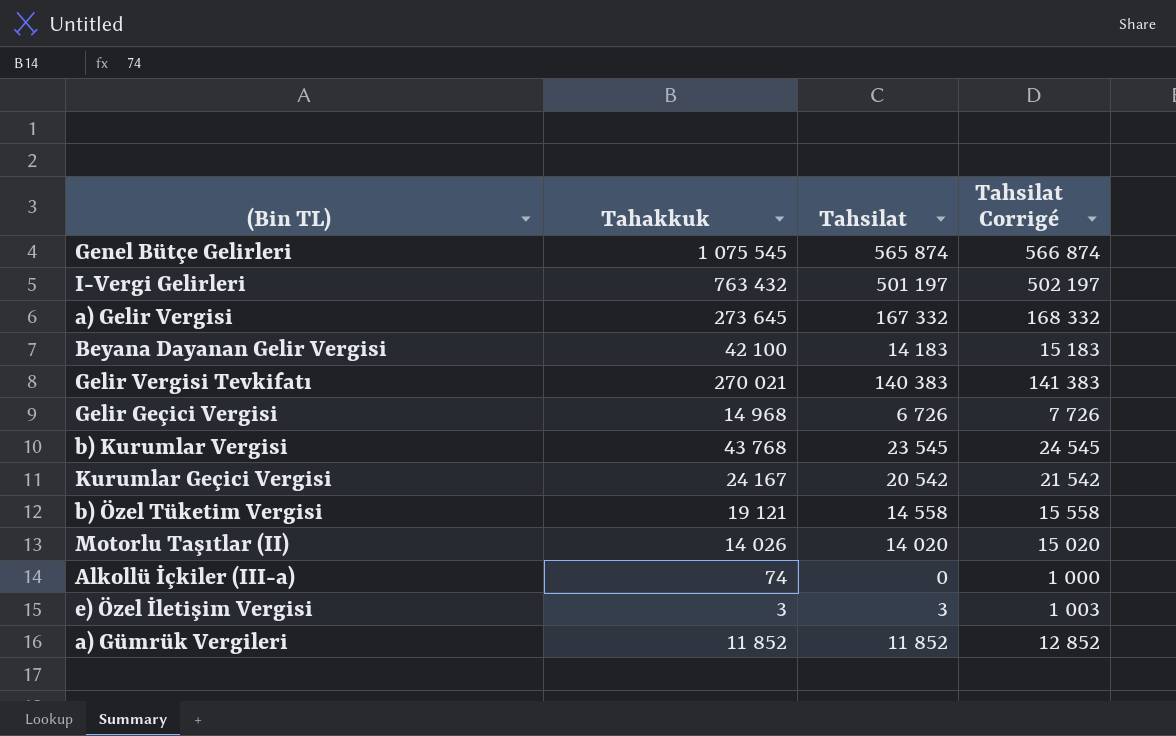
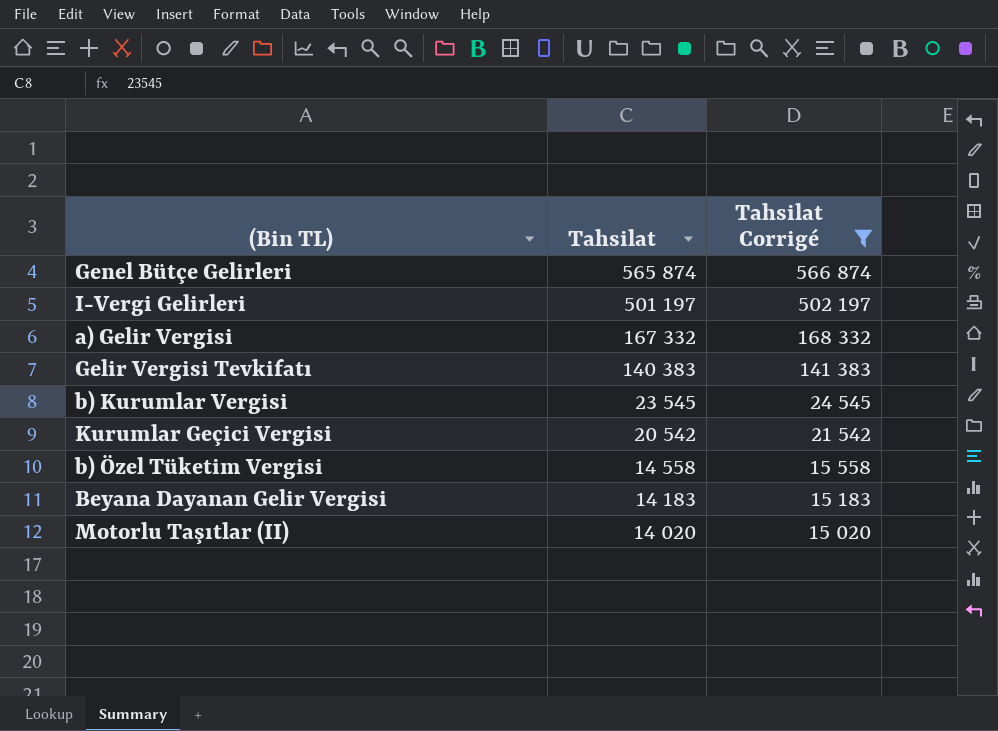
filter: none -> Tahsilat Corrigé >= 15 020
row order: none -> Tahsilat descending
column Tahakkuk | position: 2 -> none

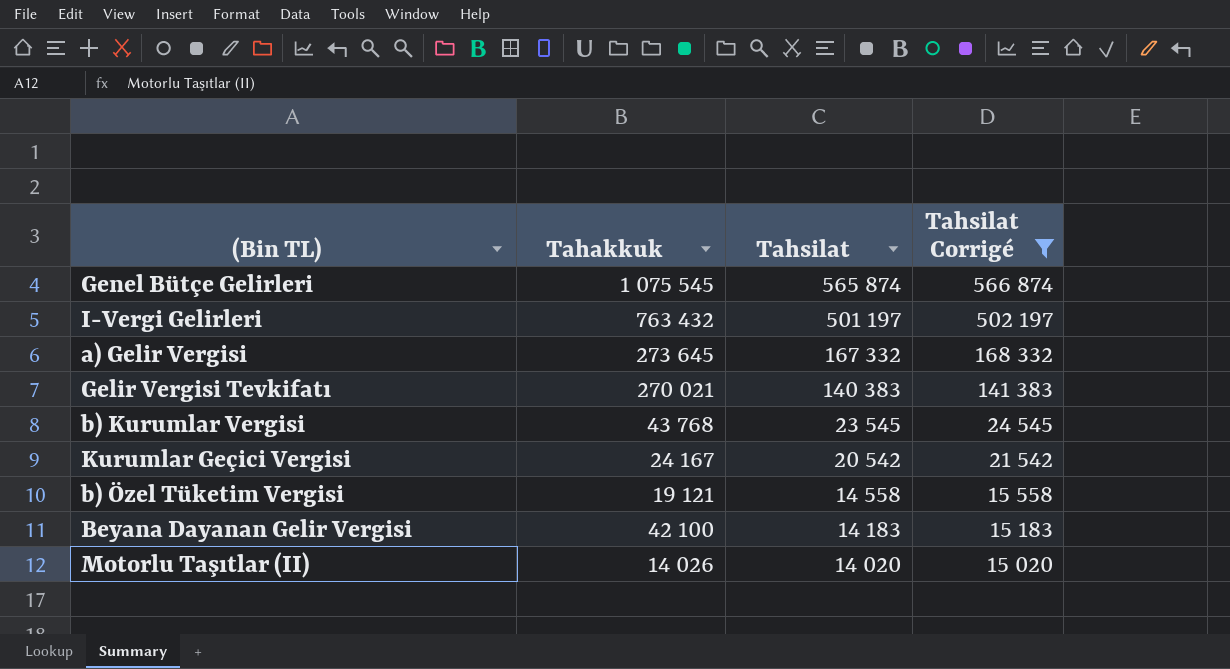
column Tahakkuk | position: none -> 2

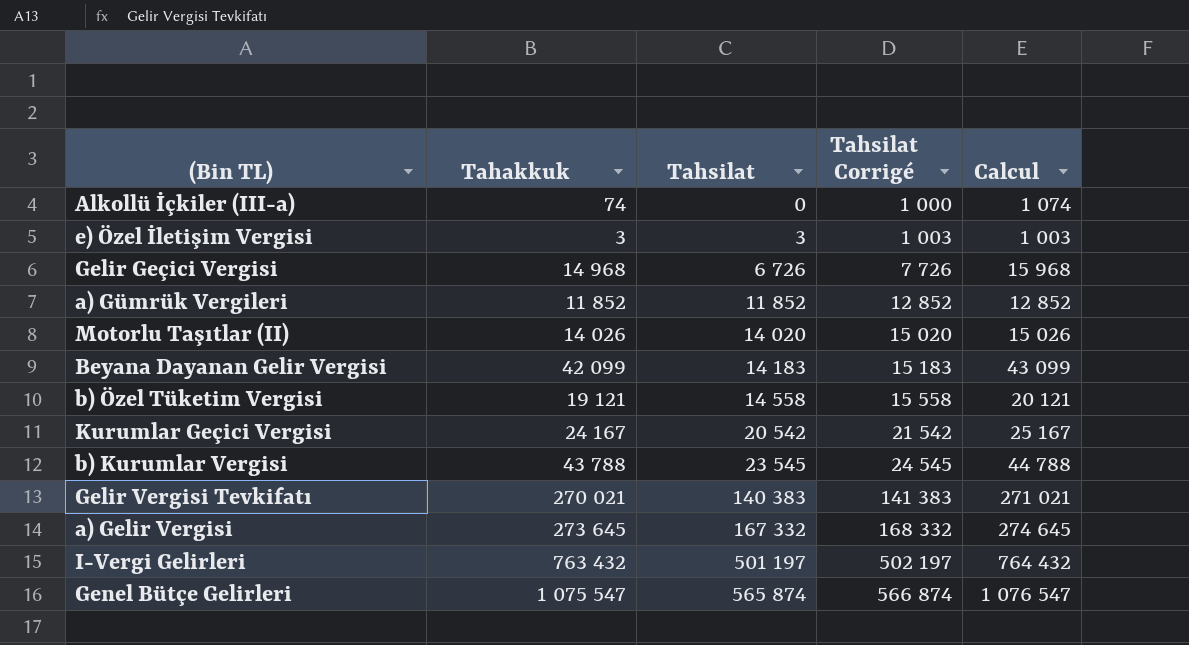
filter: Tahsilat Corrigé >= 15 020 -> none
row order: Tahsilat descending -> Tahsilat ascending
column Calcul | formula: none -> [Tahakkuk] + 1000
Beyana Dayanan Gelir Vergisi | Tahakkuk: 42 100 -> 42 099
b) Kurumlar Vergisi | Tahakkuk: 43 768 -> 43 788
Genel Bütçe Gelirleri | Tahakkuk: 1 075 545 -> 1 075 547

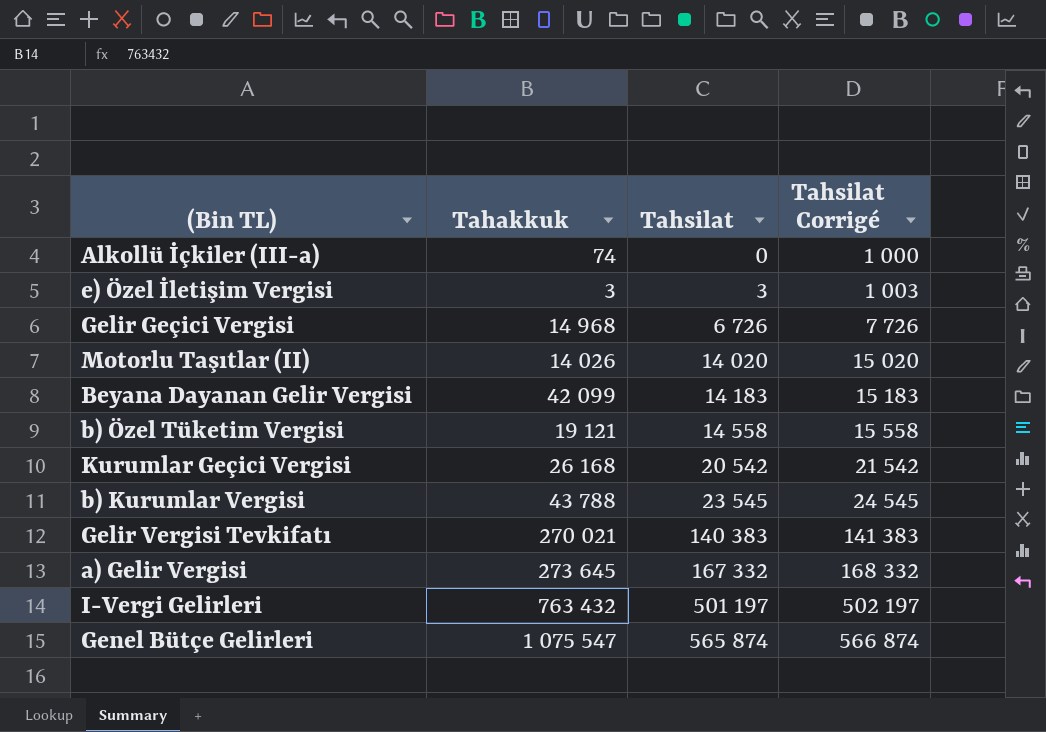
column Calcul | formula: [Tahakkuk] + 1000 -> none
row a) Gümrük Vergileri: 11 852 | 11 852 | 12 852 | 12 852 -> none
Kurumlar Geçici Vergisi | Tahakkuk: 24 167 -> 26 168

